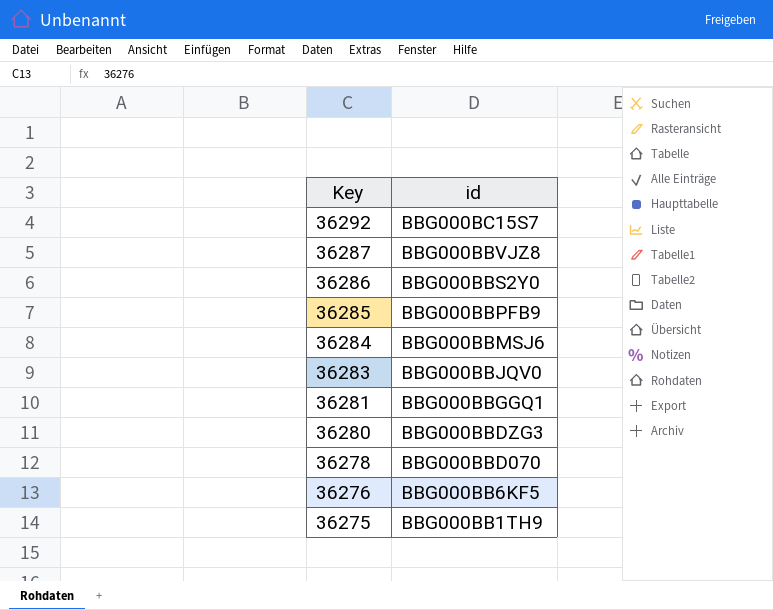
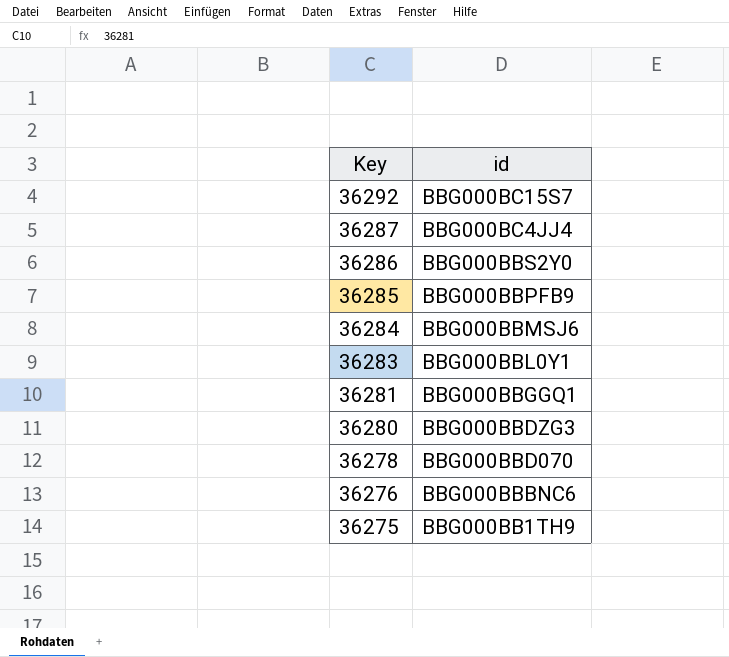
36287 | id: BBG000BBVJZ8 -> BBG000BC4JJ4
36283 | id: BBG000BBJQV0 -> BBG000BBL0Y1
36276 | id: BBG000BB6KF5 -> BBG000BBBNC6

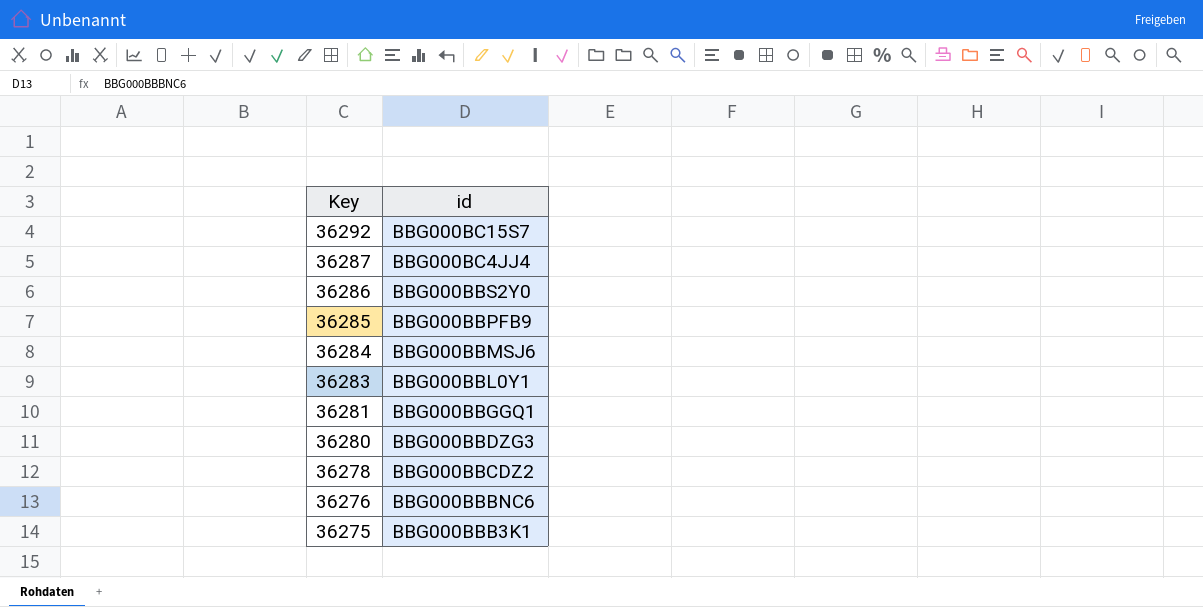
36278 | id: BBG000BBD070 -> BBG000BBCDZ2
36275 | id: BBG000BB1TH9 -> BBG000BBB3K1

